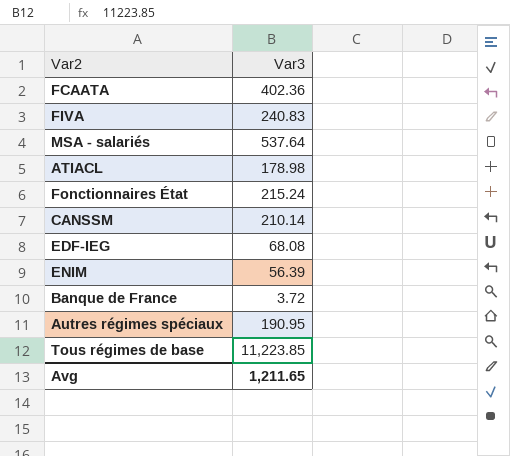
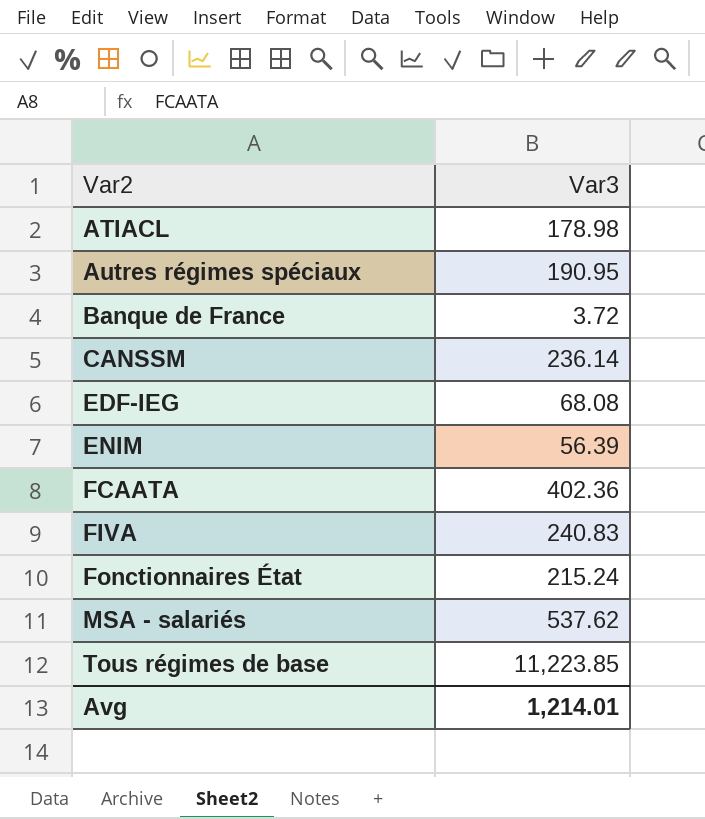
row order: none -> Var2 ascending
CANSSM | Var3: 210.14 -> 236.14
MSA - salariés | Var3: 537.64 -> 537.62
Avg | Var3: 1,211.65 -> 1,214.01

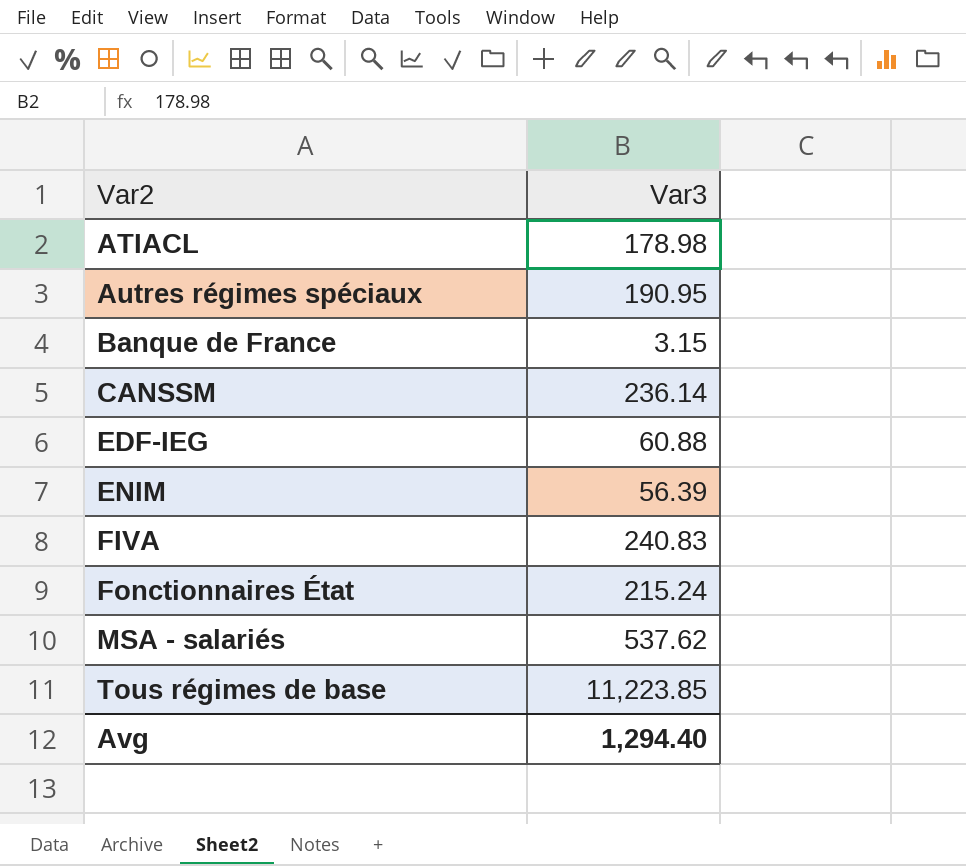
row FCAATA: 402.36 -> none
Banque de France | Var3: 3.72 -> 3.15
EDF-IEG | Var3: 68.08 -> 60.88
Avg | Var3: 1,214.01 -> 1,294.40

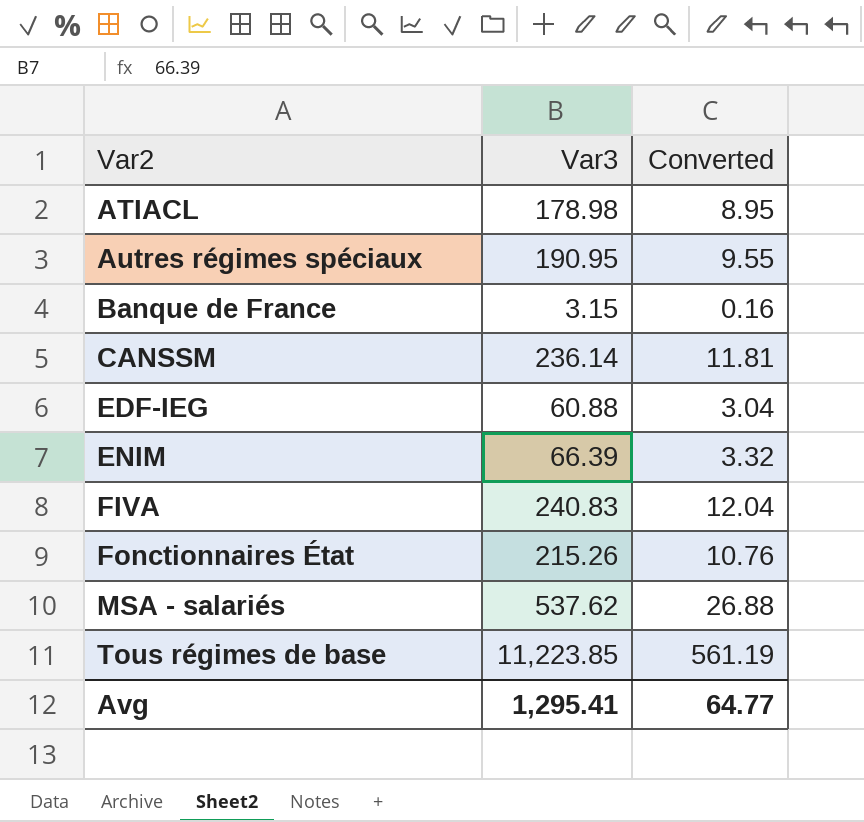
column Converted | formula: none -> [Var3] * 0.05
ENIM | Var3: 56.39 -> 66.39
Fonctionnaires État | Var3: 215.24 -> 215.26
Avg | Var3: 1,294.40 -> 1,295.41

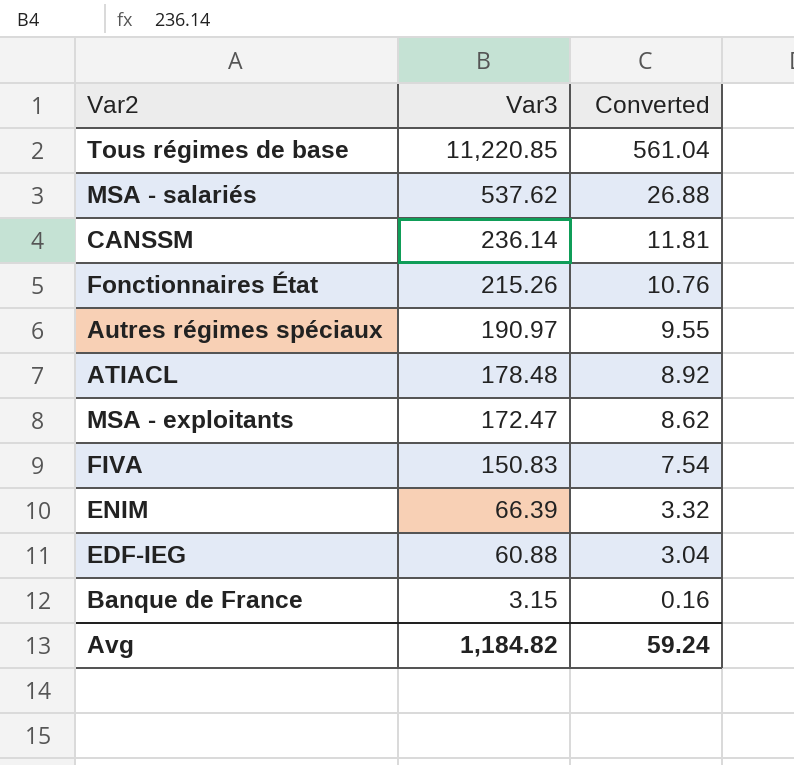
row order: Var2 ascending -> Var3 descending
Tous régimes de base | Var3: 11,223.85 -> 11,220.85
Tous régimes de base | Converted: 561.19 -> 561.04
Autres régimes spéciaux | Var3: 190.95 -> 190.97
ATIACL | Var3: 178.98 -> 178.48
ATIACL | Converted: 8.95 -> 8.92
row MSA - exploitants: none -> 172.47 | 8.62
FIVA | Var3: 240.83 -> 150.83
FIVA | Converted: 12.04 -> 7.54
Avg | Var3: 1,295.41 -> 1,184.82
Avg | Converted: 64.77 -> 59.24

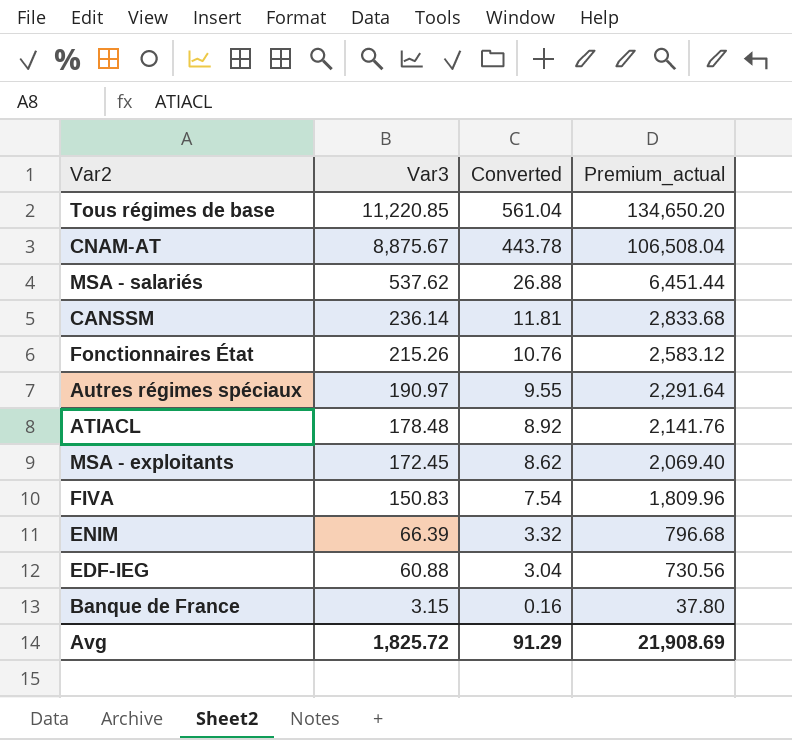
column Premium_actual | formula: none -> [Var3] * 12
row CNAM-AT: none -> 8,875.67 | 443.78 | 106,508.04
MSA - exploitants | Var3: 172.47 -> 172.45
Avg | Var3: 1,184.82 -> 1,825.72
Avg | Converted: 59.24 -> 91.29

